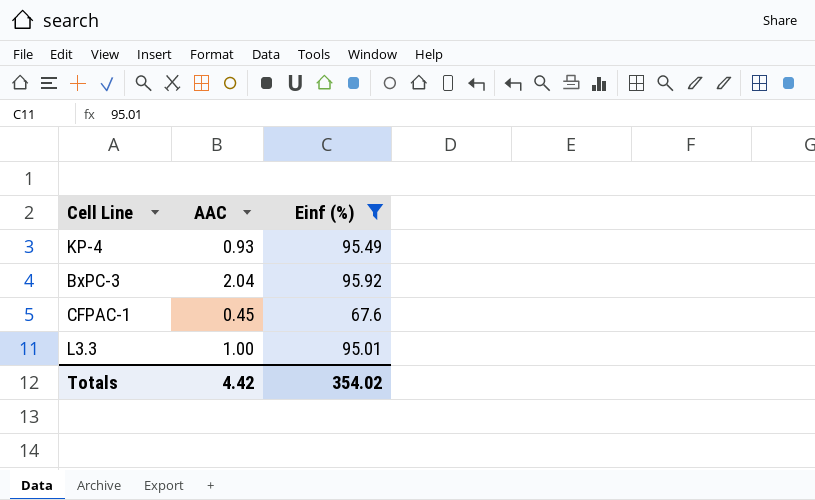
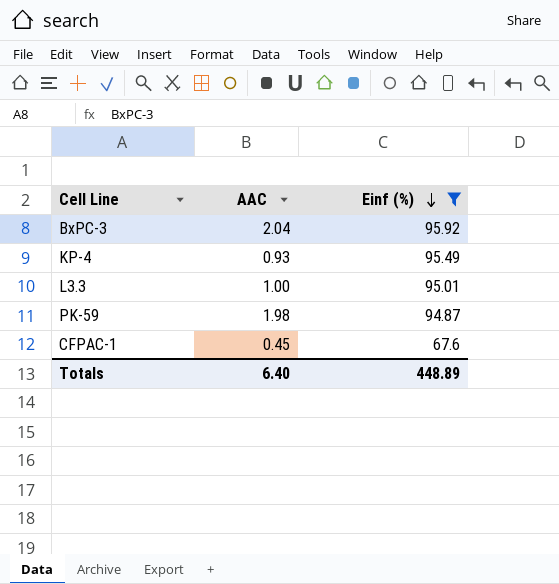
row order: none -> Einf (%) descending
row PK-59: none -> 1.98 | 94.87
Totals | AAC: 4.42 -> 6.40
Totals | Einf (%): 354.02 -> 448.89

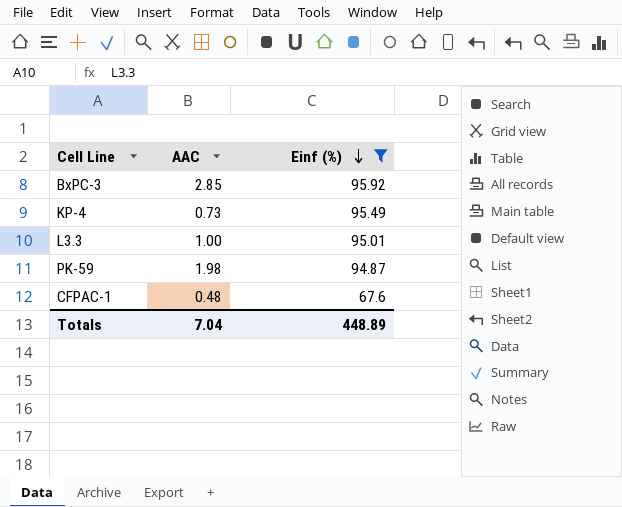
BxPC-3 | AAC: 2.04 -> 2.85
KP-4 | AAC: 0.93 -> 0.73
CFPAC-1 | AAC: 0.45 -> 0.48
Totals | AAC: 6.40 -> 7.04

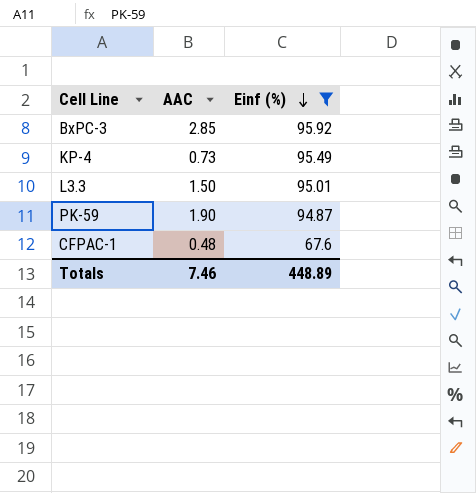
L3.3 | AAC: 1.00 -> 1.50
PK-59 | AAC: 1.98 -> 1.90
Totals | AAC: 7.04 -> 7.46

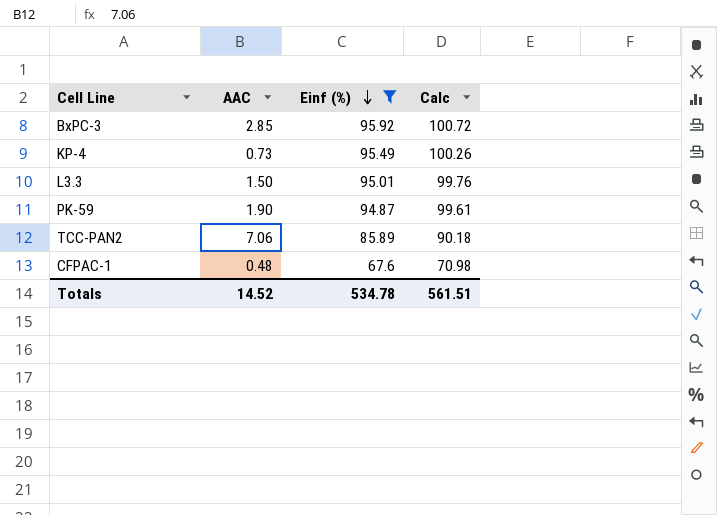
column Calc | formula: none -> [Einf (%)] * 1.05
row TCC-PAN2: none -> 7.06 | 85.89 | 90.18
Totals | AAC: 7.46 -> 14.52
Totals | Einf (%): 448.89 -> 534.78

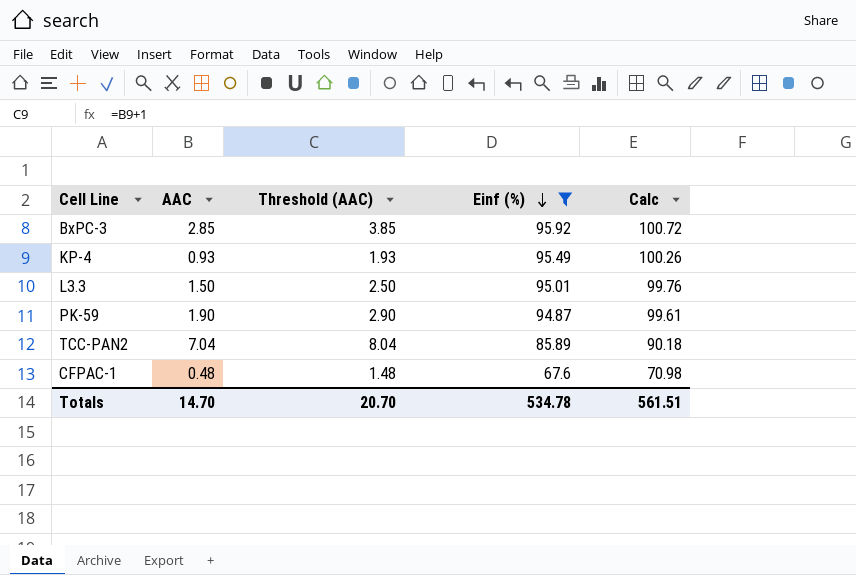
column Threshold (AAC) | formula: none -> [AAC] + 1
KP-4 | AAC: 0.73 -> 0.93
TCC-PAN2 | AAC: 7.06 -> 7.04
Totals | AAC: 14.52 -> 14.70

